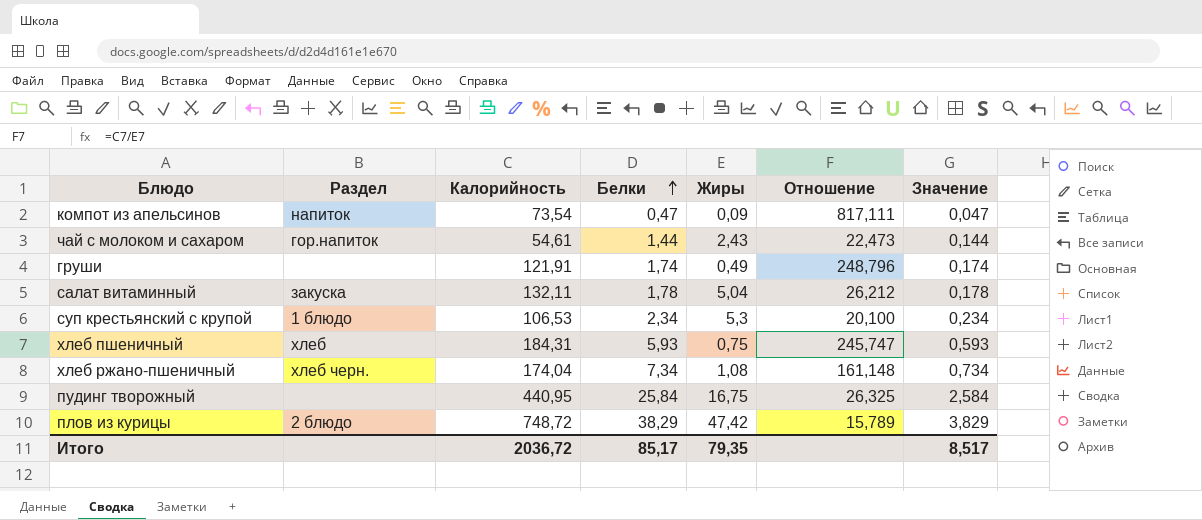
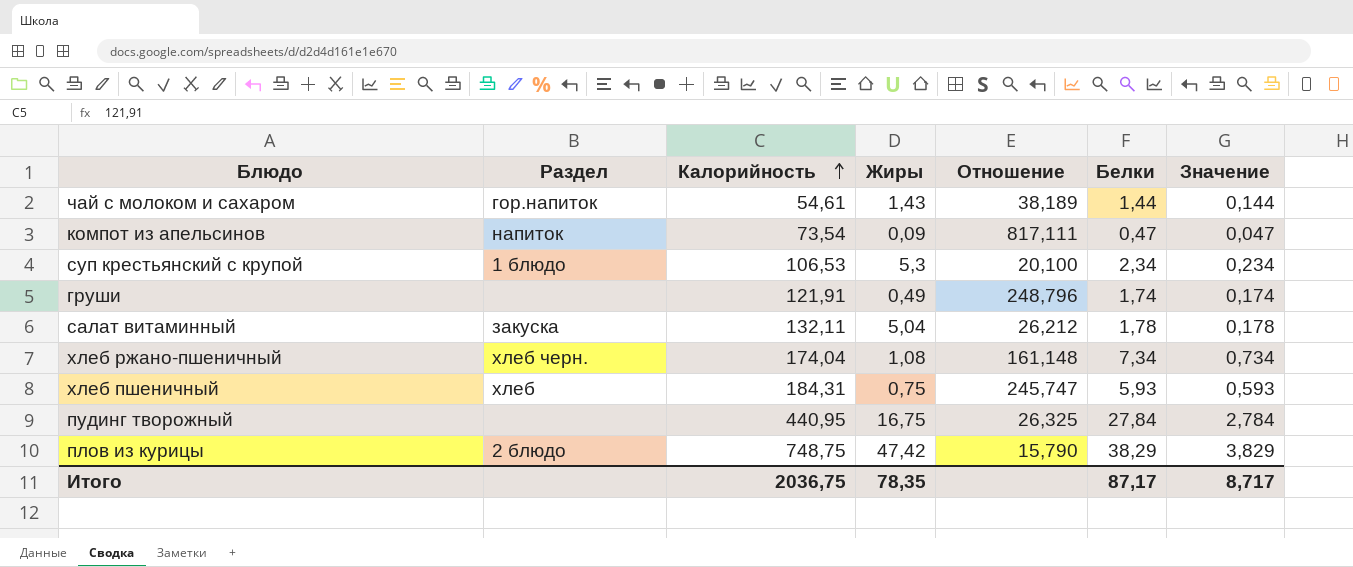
row order: Белки ascending -> Калорийность ascending
column Белки | position: 4 -> 6
чай с молоком и сахаром | Жиры: 2,43 -> 1,43
чай с молоком и сахаром | Отношение: 22,473 -> 38,189
пудинг творожный | Белки: 25,84 -> 27,84
пудинг творожный | Значение: 2,584 -> 2,784
плов из курицы | Калорийность: 748,72 -> 748,75
плов из курицы | Отношение: 15,789 -> 15,790
Итого | Калорийность: 2036,72 -> 2036,75
Итого | Жиры: 79,35 -> 78,35
Итого | Белки: 85,17 -> 87,17
Итого | Значение: 8,517 -> 8,717

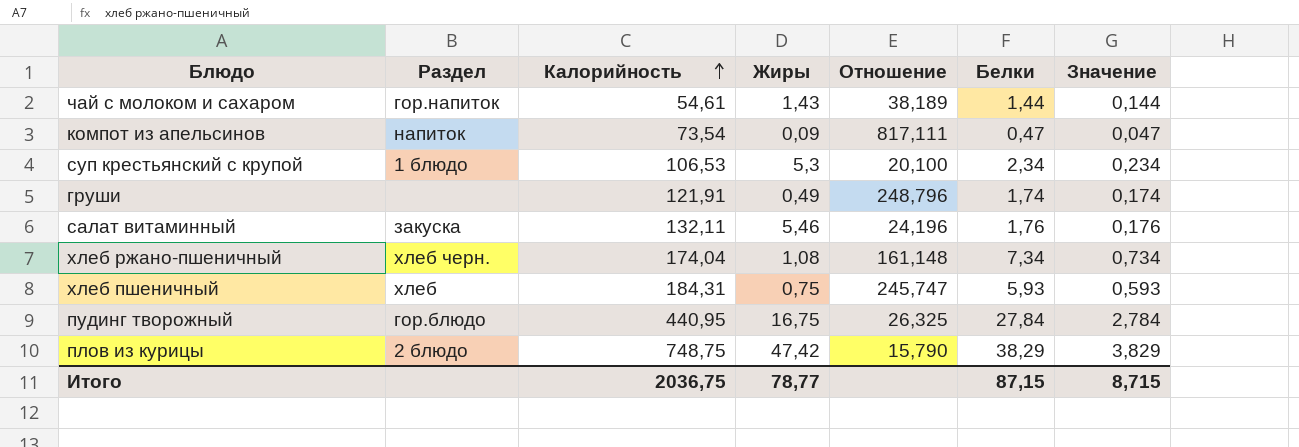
салат витаминный | Жиры: 5,04 -> 5,46
салат витаминный | Отношение: 26,212 -> 24,196
салат витаминный | Белки: 1,78 -> 1,76
салат витаминный | Значение: 0,178 -> 0,176
пудинг творожный | Раздел: none -> гор.блюдо
Итого | Жиры: 78,35 -> 78,77
Итого | Белки: 87,17 -> 87,15
Итого | Значение: 8,717 -> 8,715

